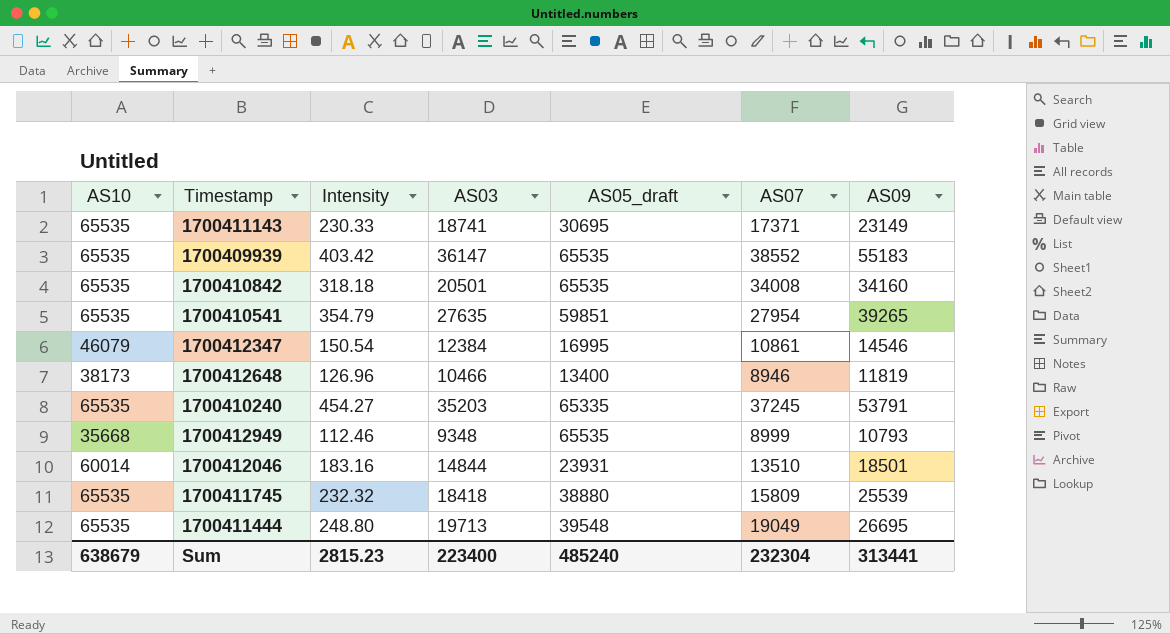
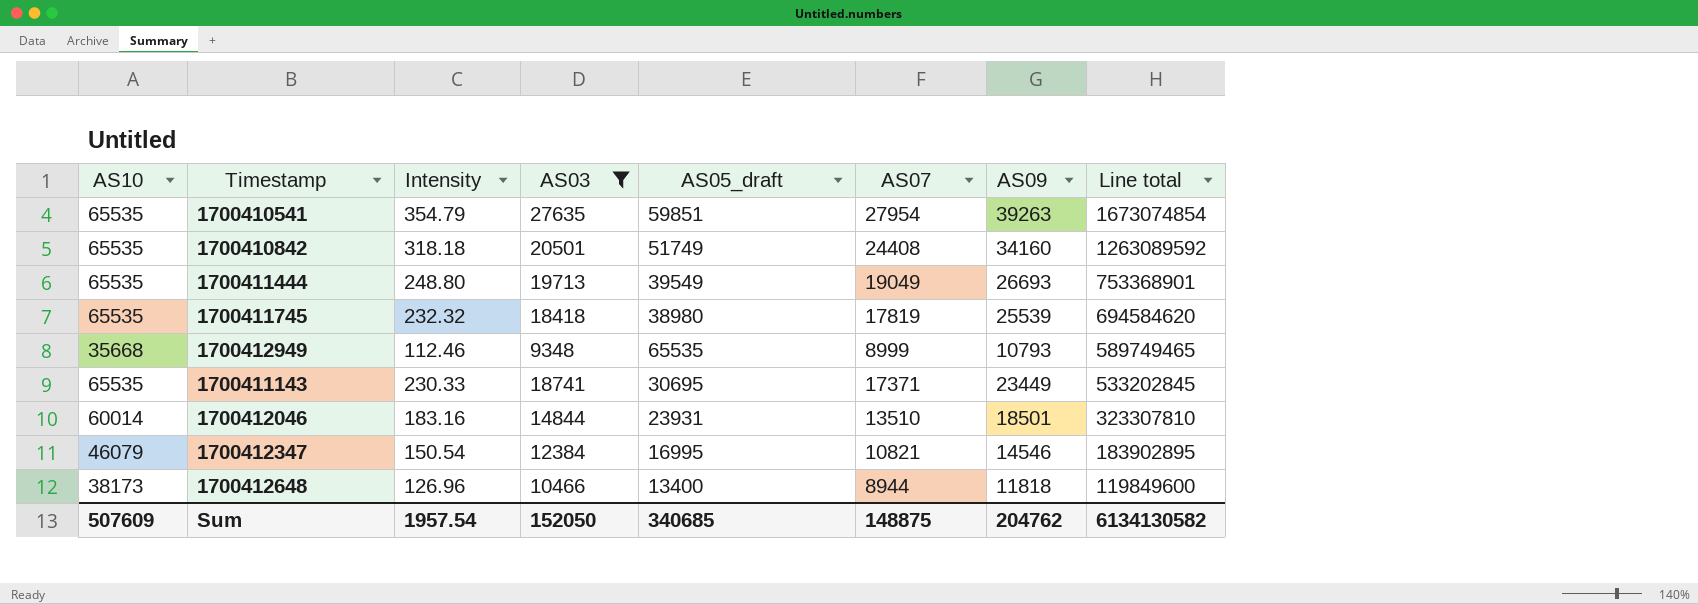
filter: none -> AS03 <= 27635
row order: none -> Line total descending
column Line total | formula: none -> [AS05_draft] * [AS07]
1700410541 | AS09: 39265 -> 39263
1700410842 | AS05_draft: 65535 -> 51749
1700410842 | AS07: 34008 -> 24408
1700411444 | AS05_draft: 39548 -> 39549
1700411444 | AS09: 26695 -> 26693
1700411745 | AS05_draft: 38880 -> 38980
1700411745 | AS07: 15809 -> 17819
1700411143 | AS09: 23149 -> 23449
1700412347 | AS07: 10861 -> 10821
1700412648 | AS07: 8946 -> 8944
1700412648 | AS09: 11819 -> 11818
Sum | AS10: 638679 -> 507609
Sum | Intensity: 2815.23 -> 1957.54
Sum | AS03: 223400 -> 152050
Sum | AS05_draft: 485240 -> 340685
Sum | AS07: 232304 -> 148875
Sum | AS09: 313441 -> 204762

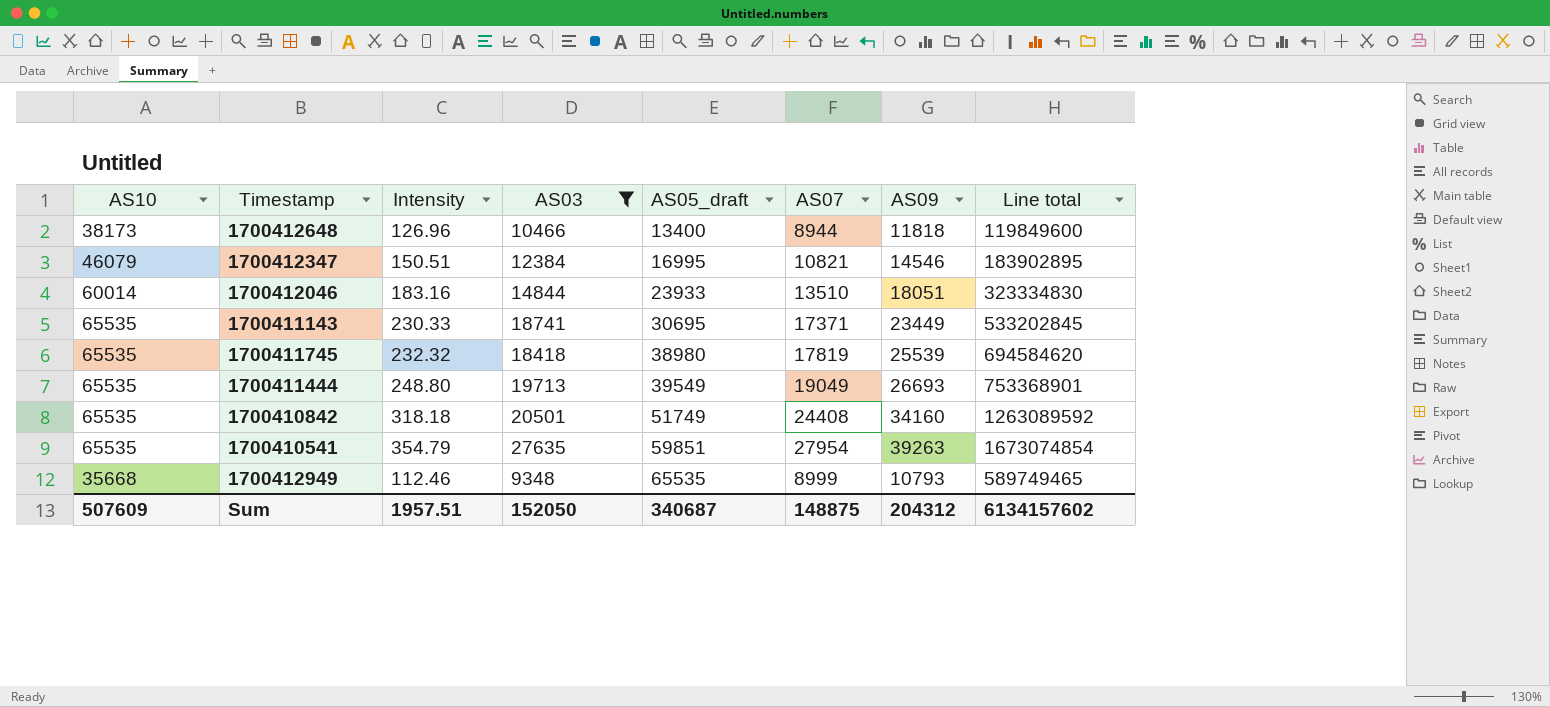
row order: Line total descending -> AS05_draft ascending
1700412347 | Intensity: 150.54 -> 150.51
1700412046 | AS05_draft: 23931 -> 23933
1700412046 | AS09: 18501 -> 18051
1700412046 | Line total: 323307810 -> 323334830
Sum | Intensity: 1957.54 -> 1957.51
Sum | AS05_draft: 340685 -> 340687
Sum | AS09: 204762 -> 204312
Sum | Line total: 6134130582 -> 6134157602

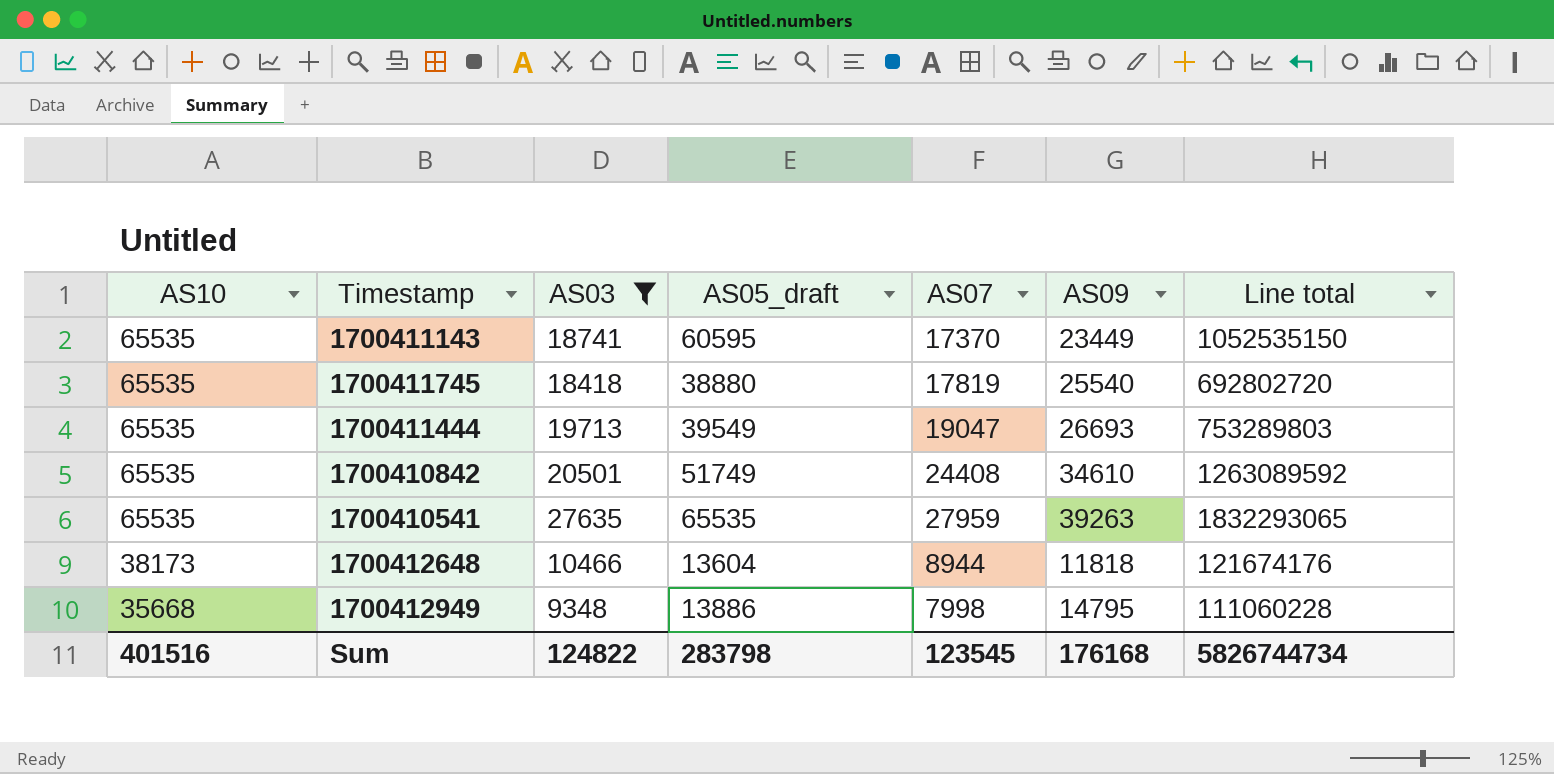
row order: AS05_draft ascending -> AS10 descending
column Intensity | position: 3 -> none
row 1700412347: 46079 | 150.51 | 12384 | 16995 | 10821 | 14546 | 183902895 -> none
row 1700412046: 60014 | 183.16 | 14844 | 23933 | 13510 | 18051 | 323334830 -> none
1700411143 | AS05_draft: 30695 -> 60595
1700411143 | AS07: 17371 -> 17370
1700411143 | Line total: 533202845 -> 1052535150
1700411745 | AS05_draft: 38980 -> 38880
1700411745 | AS09: 25539 -> 25540
1700411745 | Line total: 694584620 -> 692802720
1700411444 | AS07: 19049 -> 19047
1700411444 | Line total: 753368901 -> 753289803
1700410842 | AS09: 34160 -> 34610
1700410541 | AS05_draft: 59851 -> 65535
1700410541 | AS07: 27954 -> 27959
1700410541 | Line total: 1673074854 -> 1832293065
1700412648 | AS05_draft: 13400 -> 13604
1700412648 | Line total: 119849600 -> 121674176
1700412949 | AS05_draft: 65535 -> 13886
1700412949 | AS07: 8999 -> 7998
1700412949 | AS09: 10793 -> 14795
1700412949 | Line total: 589749465 -> 111060228
Sum | AS10: 507609 -> 401516
Sum | AS03: 152050 -> 124822
Sum | AS05_draft: 340687 -> 283798
Sum | AS07: 148875 -> 123545
Sum | AS09: 204312 -> 176168
Sum | Line total: 6134157602 -> 5826744734

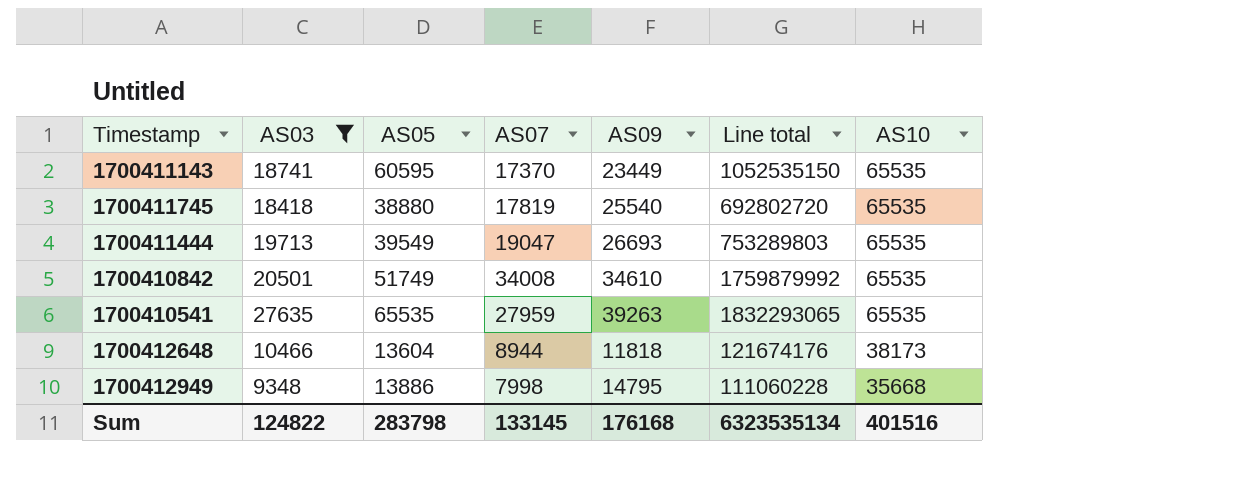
column name: AS05_draft -> AS05
column AS10 | position: 1 -> 7
1700410842 | AS07: 24408 -> 34008
1700410842 | Line total: 1263089592 -> 1759879992
Sum | AS07: 123545 -> 133145
Sum | Line total: 5826744734 -> 6323535134

